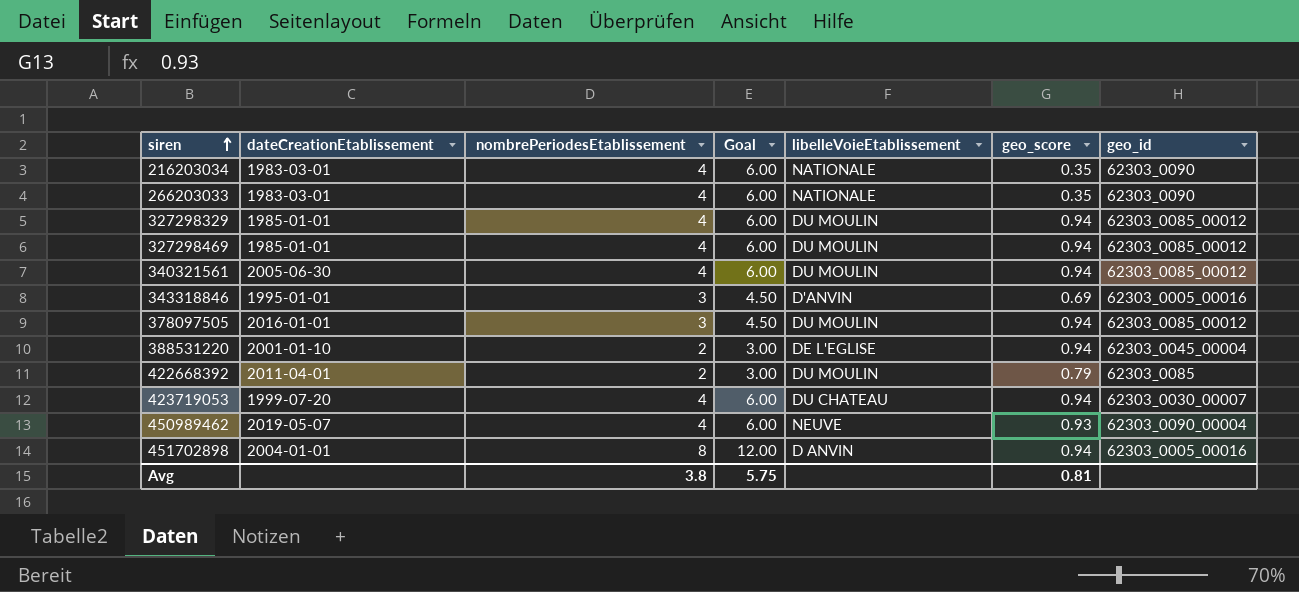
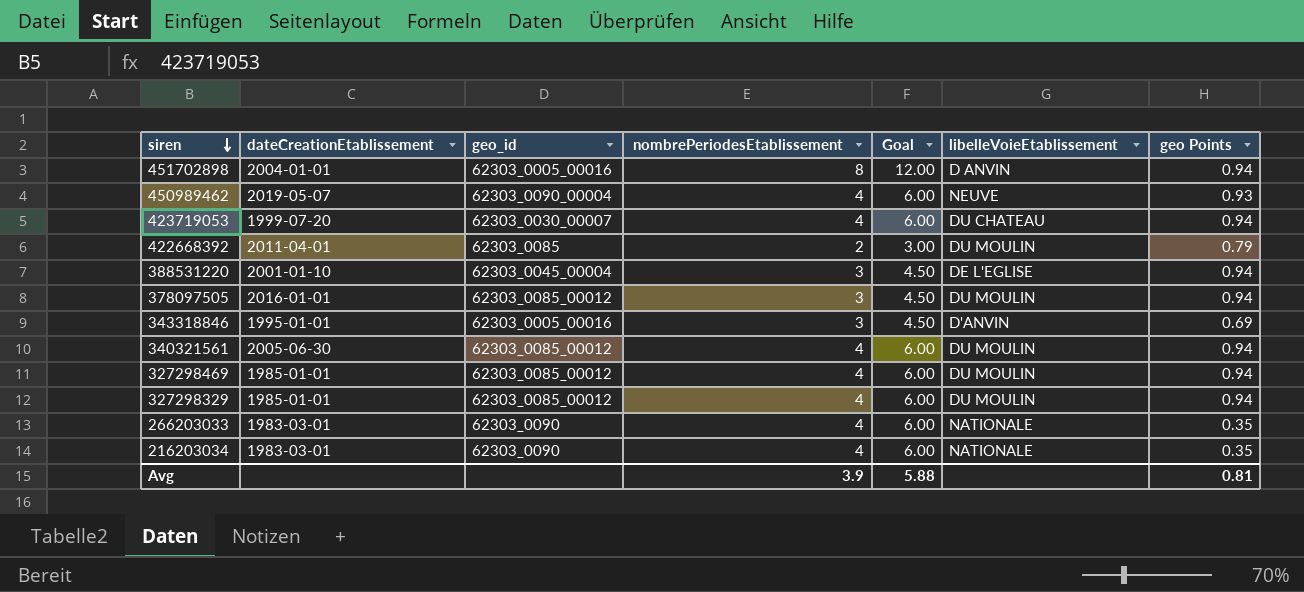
row order: siren ascending -> siren descending
column geo_id | position: 7 -> 3
column name: geo_score -> geo Points
388531220 | nombrePeriodesEtablissement: 2 -> 3
388531220 | Goal: 3.00 -> 4.50
Avg | nombrePeriodesEtablissement: 3.8 -> 3.9
Avg | Goal: 5.75 -> 5.88

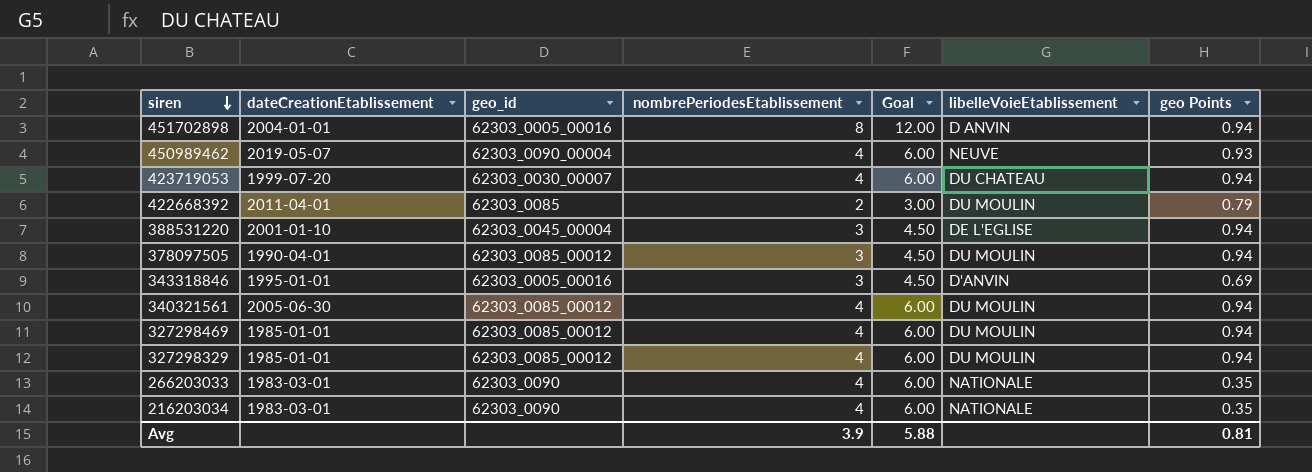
378097505 | dateCreationEtablissement: 2016-01-01 -> 1990-04-01

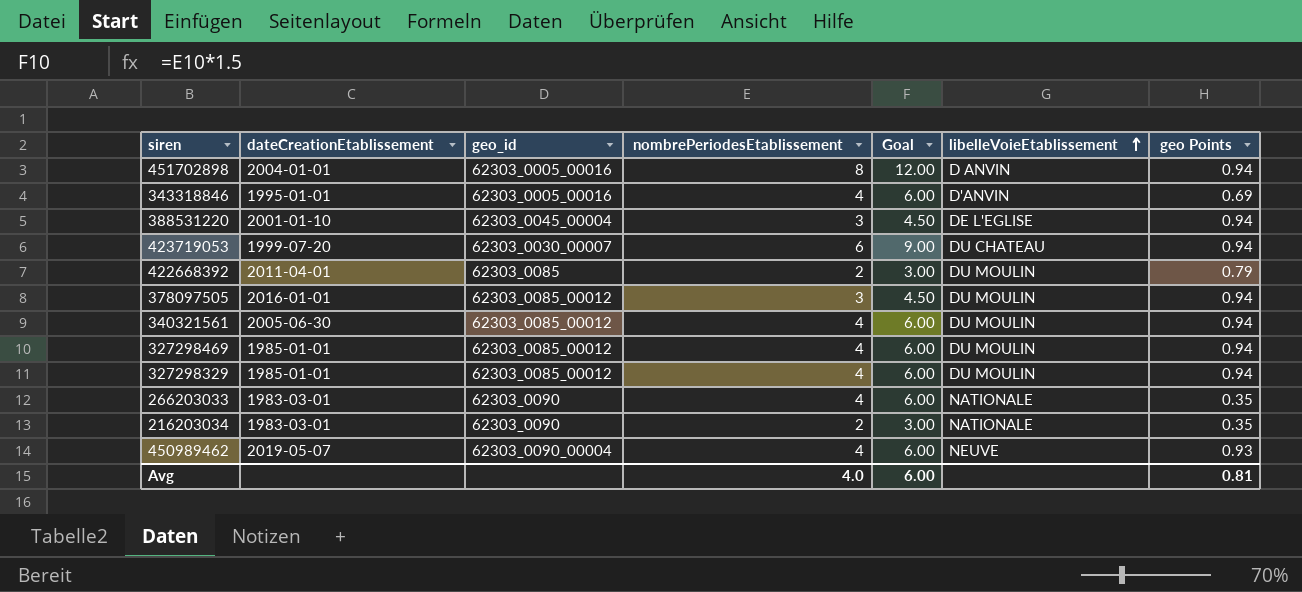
row order: siren descending -> libelleVoieEtablissement ascending
343318846 | nombrePeriodesEtablissement: 3 -> 4
343318846 | Goal: 4.50 -> 6.00
423719053 | nombrePeriodesEtablissement: 4 -> 6
423719053 | Goal: 6.00 -> 9.00
378097505 | dateCreationEtablissement: 1990-04-01 -> 2016-01-01
216203034 | nombrePeriodesEtablissement: 4 -> 2
216203034 | Goal: 6.00 -> 3.00
Avg | nombrePeriodesEtablissement: 3.9 -> 4.0
Avg | Goal: 5.88 -> 6.00

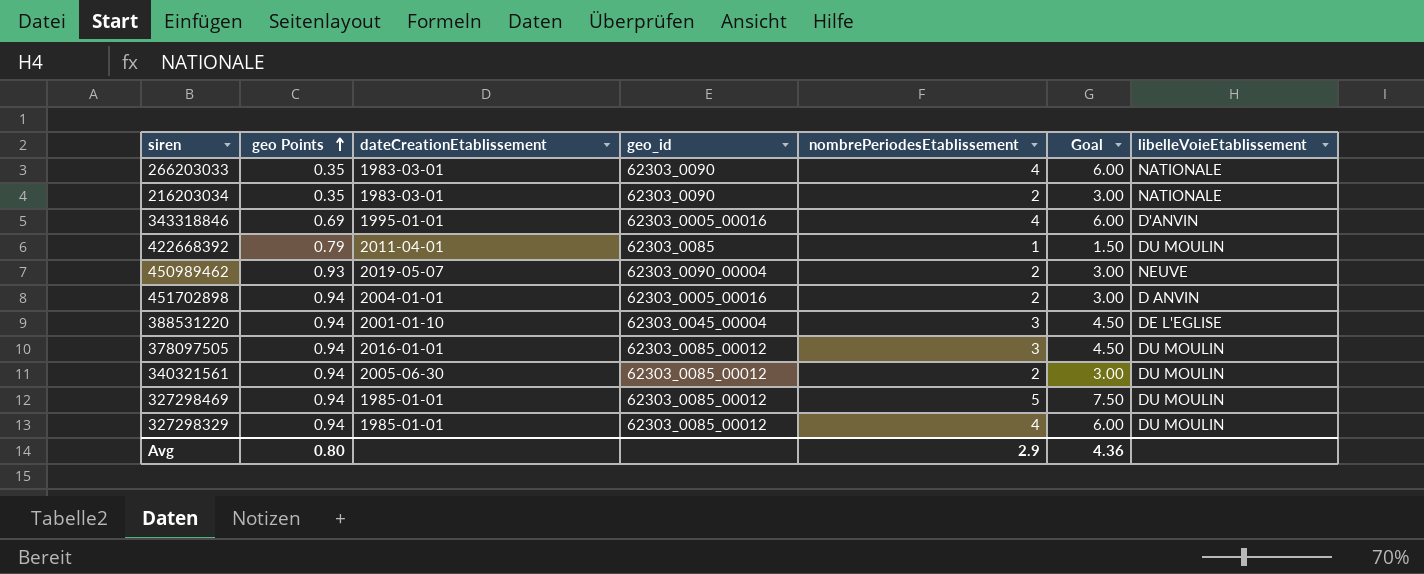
row order: libelleVoieEtablissement ascending -> geo Points ascending
column geo Points | position: 7 -> 2
row 423719053: 1999-07-20 | 62303_0030_00007 | 6 | 9.00 | DU CHATEAU | 0.94 -> none
422668392 | nombrePeriodesEtablissement: 2 -> 1
422668392 | Goal: 3.00 -> 1.50
450989462 | nombrePeriodesEtablissement: 4 -> 2
450989462 | Goal: 6.00 -> 3.00
451702898 | nombrePeriodesEtablissement: 8 -> 2
451702898 | Goal: 12.00 -> 3.00
340321561 | nombrePeriodesEtablissement: 4 -> 2
340321561 | Goal: 6.00 -> 3.00
327298469 | nombrePeriodesEtablissement: 4 -> 5
327298469 | Goal: 6.00 -> 7.50
Avg | geo Points: 0.81 -> 0.80
Avg | nombrePeriodesEtablissement: 4.0 -> 2.9
Avg | Goal: 6.00 -> 4.36

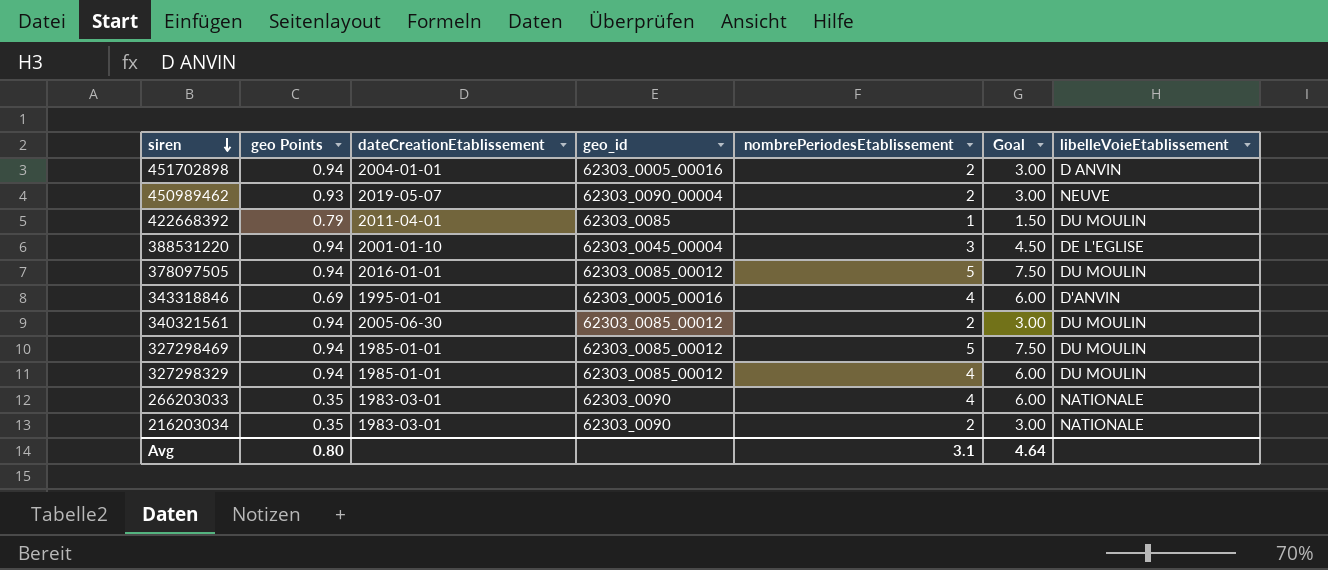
row order: geo Points ascending -> siren descending
378097505 | nombrePeriodesEtablissement: 3 -> 5
378097505 | Goal: 4.50 -> 7.50
Avg | nombrePeriodesEtablissement: 2.9 -> 3.1
Avg | Goal: 4.36 -> 4.64

